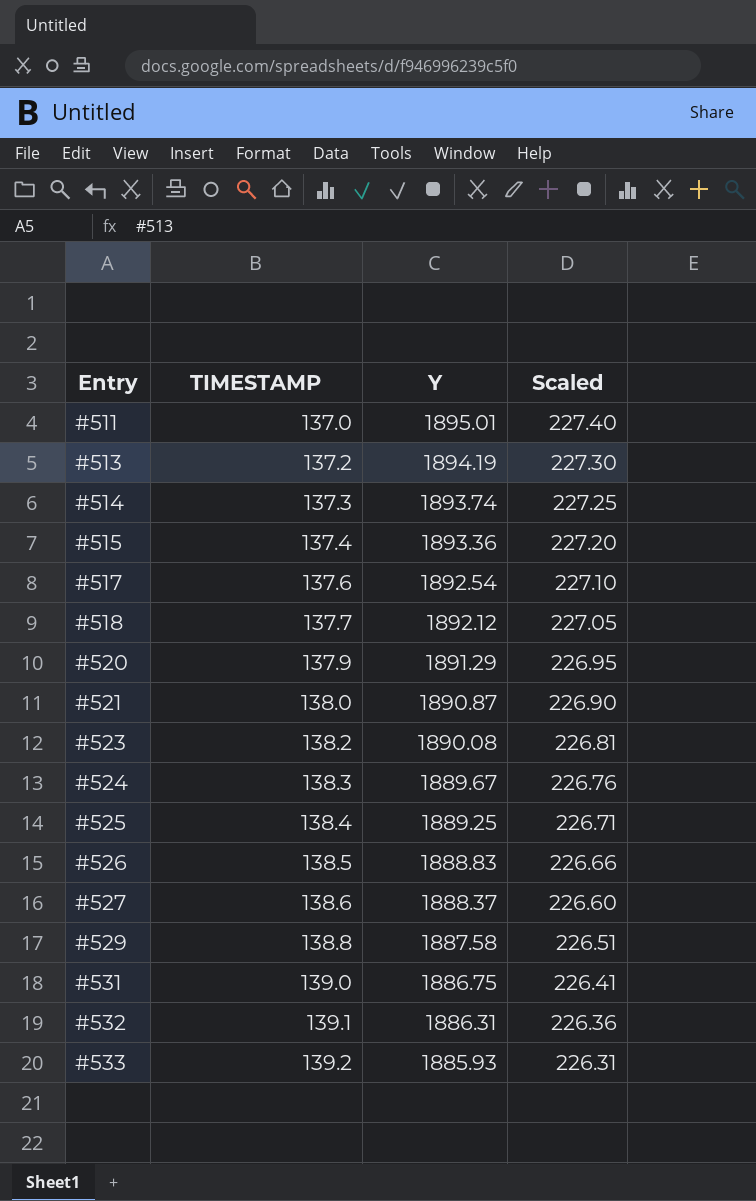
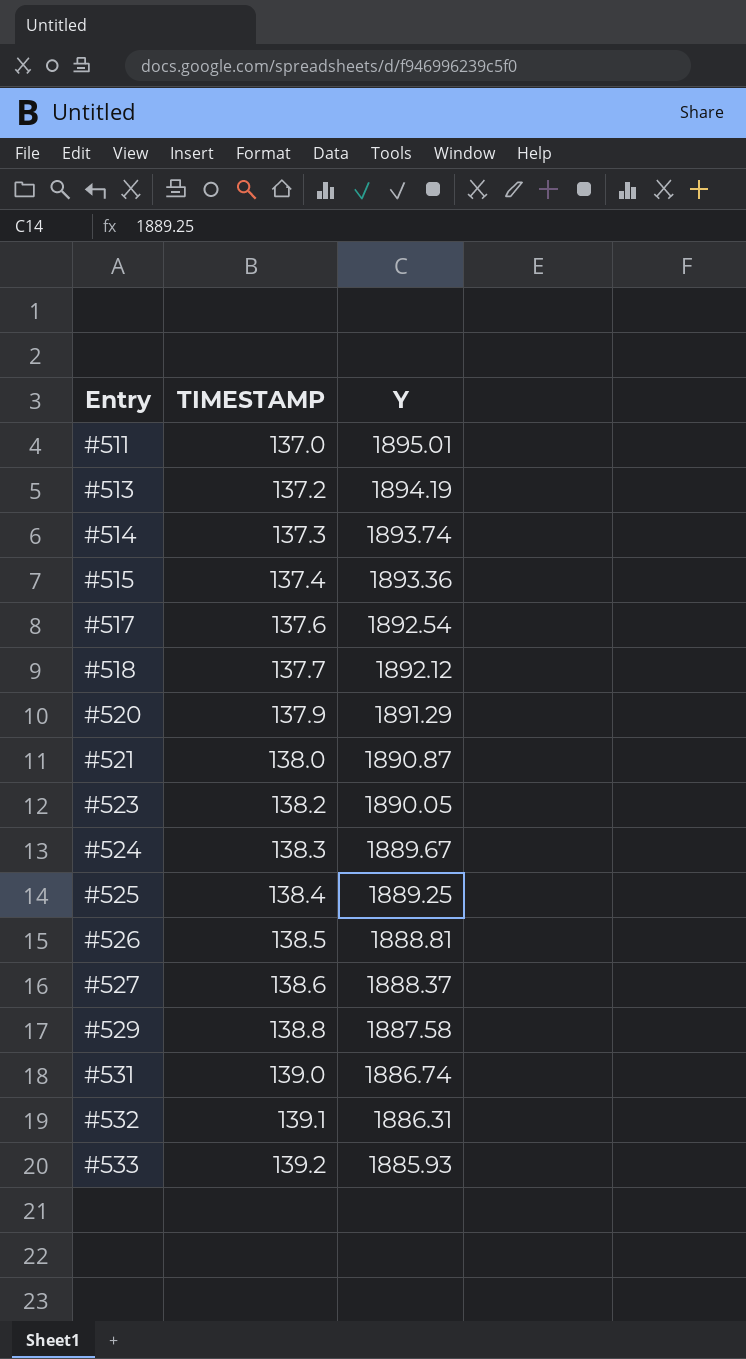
column Scaled | formula: [Y] * 0.12 -> none
#523 | Y: 1890.08 -> 1890.05
#526 | Y: 1888.83 -> 1888.81
#531 | Y: 1886.75 -> 1886.74

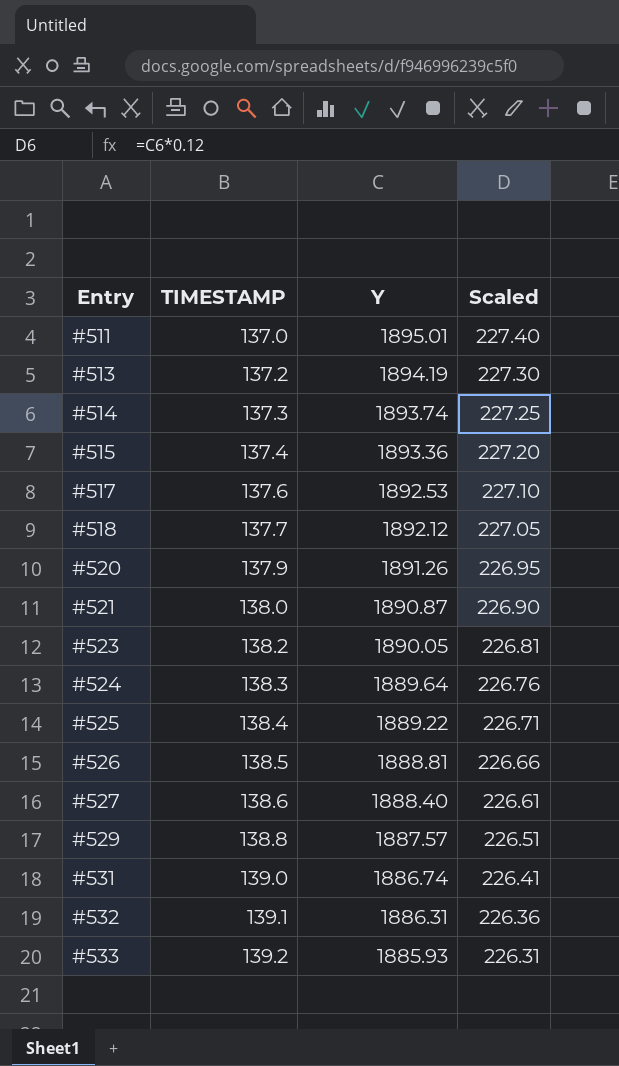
column Scaled | formula: none -> [Y] * 0.12
#517 | Y: 1892.54 -> 1892.53
#520 | Y: 1891.29 -> 1891.26
#524 | Y: 1889.67 -> 1889.64
#525 | Y: 1889.25 -> 1889.22
#527 | Y: 1888.37 -> 1888.40
#529 | Y: 1887.58 -> 1887.57

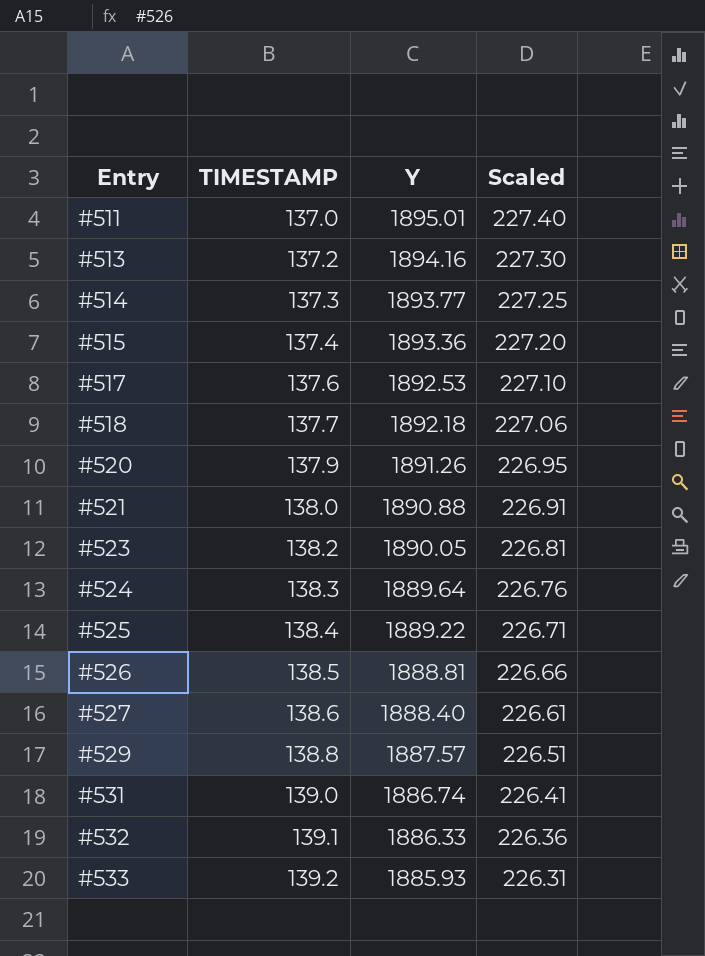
#513 | Y: 1894.19 -> 1894.16
#514 | Y: 1893.74 -> 1893.77
#518 | Y: 1892.12 -> 1892.18
#518 | Scaled: 227.05 -> 227.06
#521 | Y: 1890.87 -> 1890.88
#521 | Scaled: 226.90 -> 226.91
#532 | Y: 1886.31 -> 1886.33

